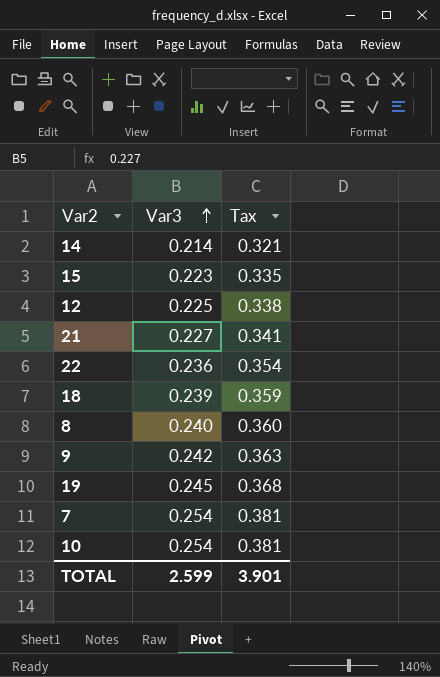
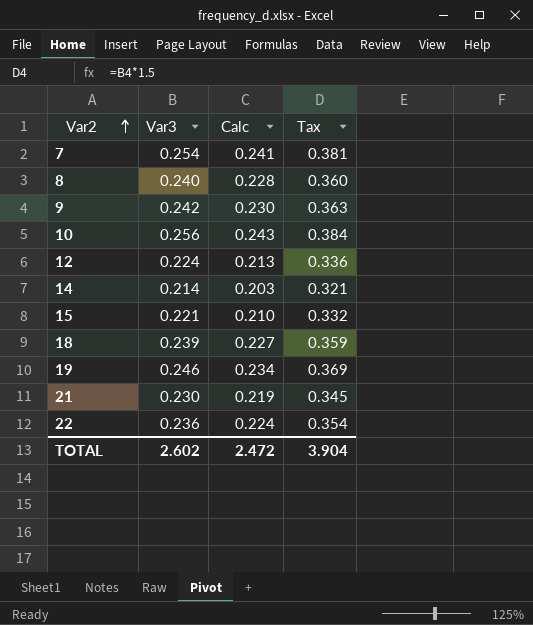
row order: Var3 ascending -> Var2 ascending
column Calc | formula: none -> [Var3] * 0.95
10 | Var3: 0.254 -> 0.256
10 | Tax: 0.381 -> 0.384
12 | Var3: 0.225 -> 0.224
12 | Tax: 0.338 -> 0.336
15 | Var3: 0.223 -> 0.221
15 | Tax: 0.335 -> 0.332
19 | Var3: 0.245 -> 0.246
19 | Tax: 0.368 -> 0.369
21 | Var3: 0.227 -> 0.230
21 | Tax: 0.341 -> 0.345
TOTAL | Var3: 2.599 -> 2.602
TOTAL | Tax: 3.901 -> 3.904

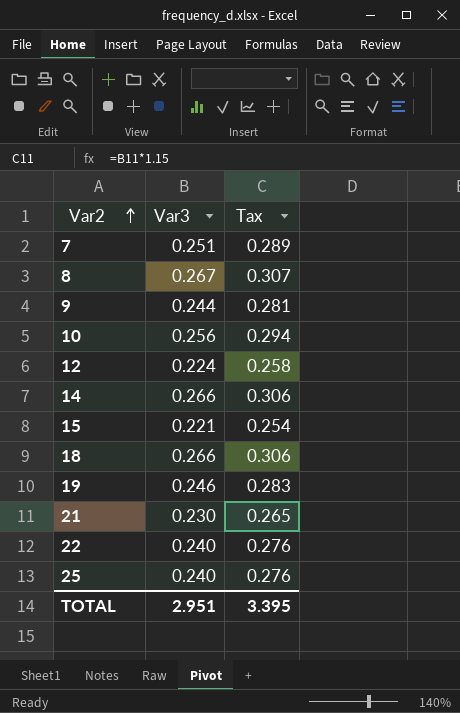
column Calc | formula: [Var3] * 0.95 -> none
column Tax | formula: [Var3] * 1.5 -> [Var3] * 1.15
7 | Var3: 0.254 -> 0.251
8 | Var3: 0.240 -> 0.267
9 | Var3: 0.242 -> 0.244
14 | Var3: 0.214 -> 0.266
18 | Var3: 0.239 -> 0.266
22 | Var3: 0.236 -> 0.240
row 25: none -> 0.240 | 0.276
TOTAL | Var3: 2.602 -> 2.951
TOTAL | Tax: 3.904 -> 3.395

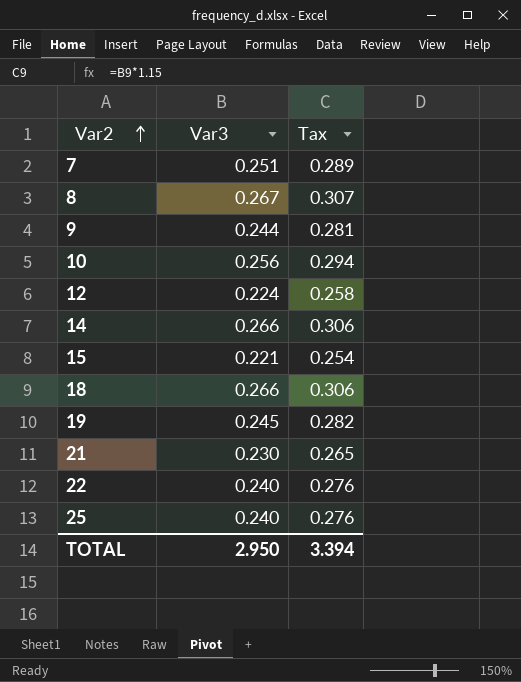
19 | Var3: 0.246 -> 0.245
19 | Tax: 0.283 -> 0.282
TOTAL | Var3: 2.951 -> 2.950
TOTAL | Tax: 3.395 -> 3.394

